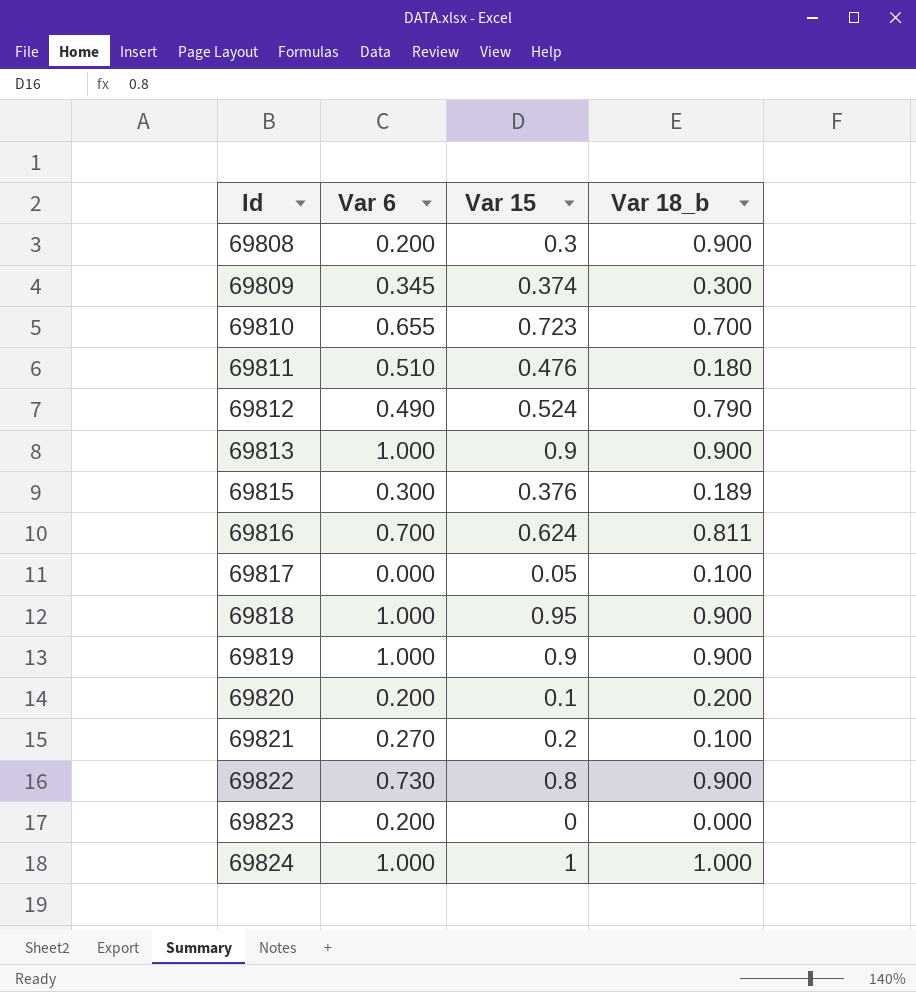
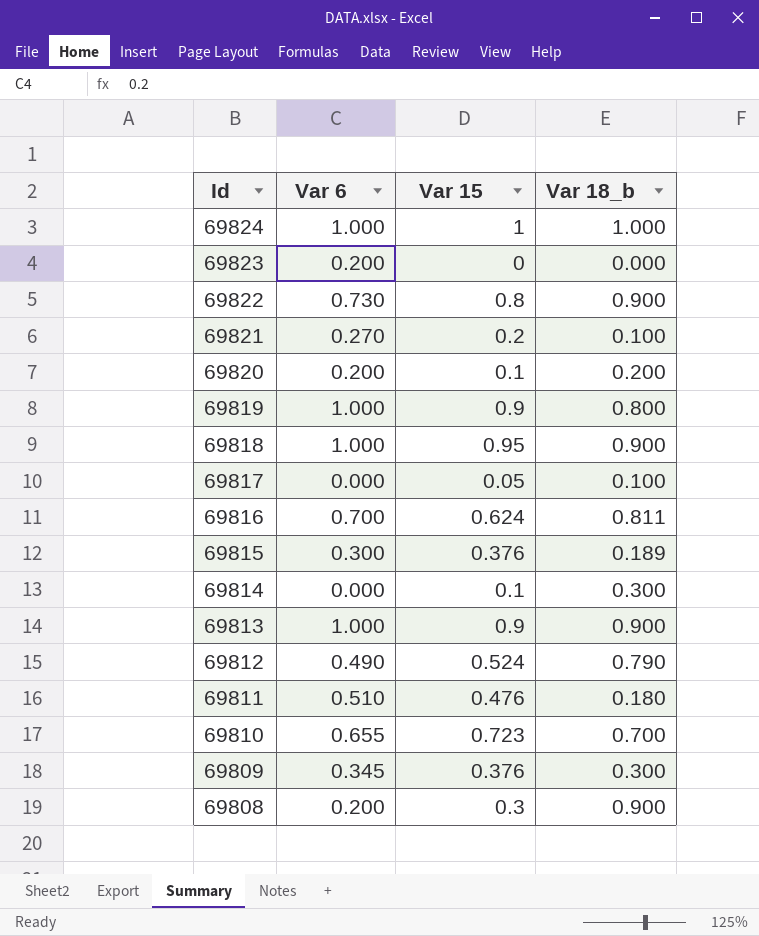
row order: Id ascending -> Id descending
69819 | Var 18_b: 0.900 -> 0.800
row 69814: none -> 0.000 | 0.1 | 0.300
69809 | Var 15: 0.374 -> 0.376

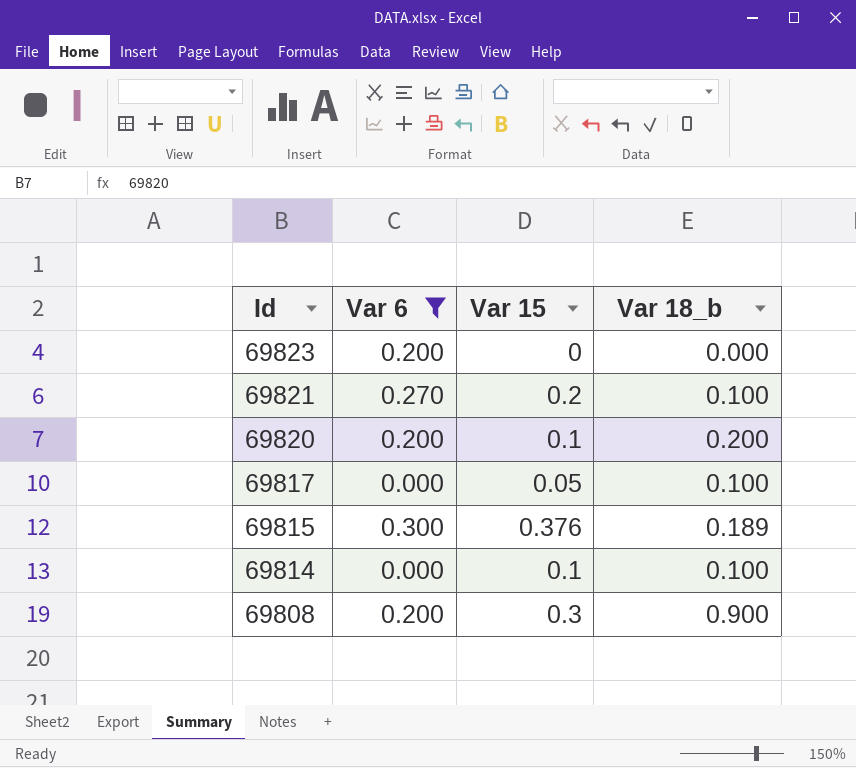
filter: none -> Var 6 <= 0.300
69814 | Var 18_b: 0.300 -> 0.100

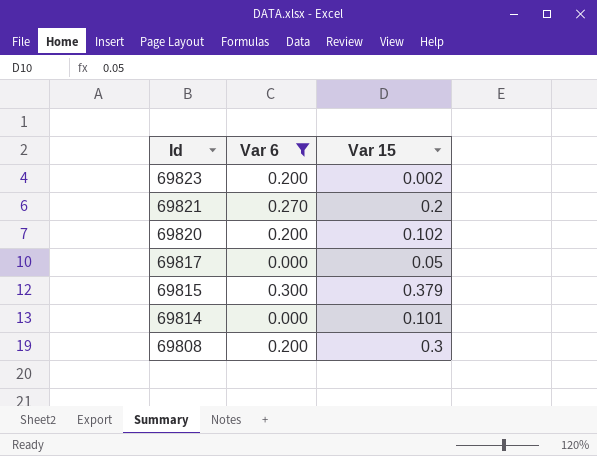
column Var 18_b | position: 4 -> none
69823 | Var 15: 0 -> 0.002
69820 | Var 15: 0.1 -> 0.102
69815 | Var 15: 0.376 -> 0.379
69814 | Var 15: 0.1 -> 0.101

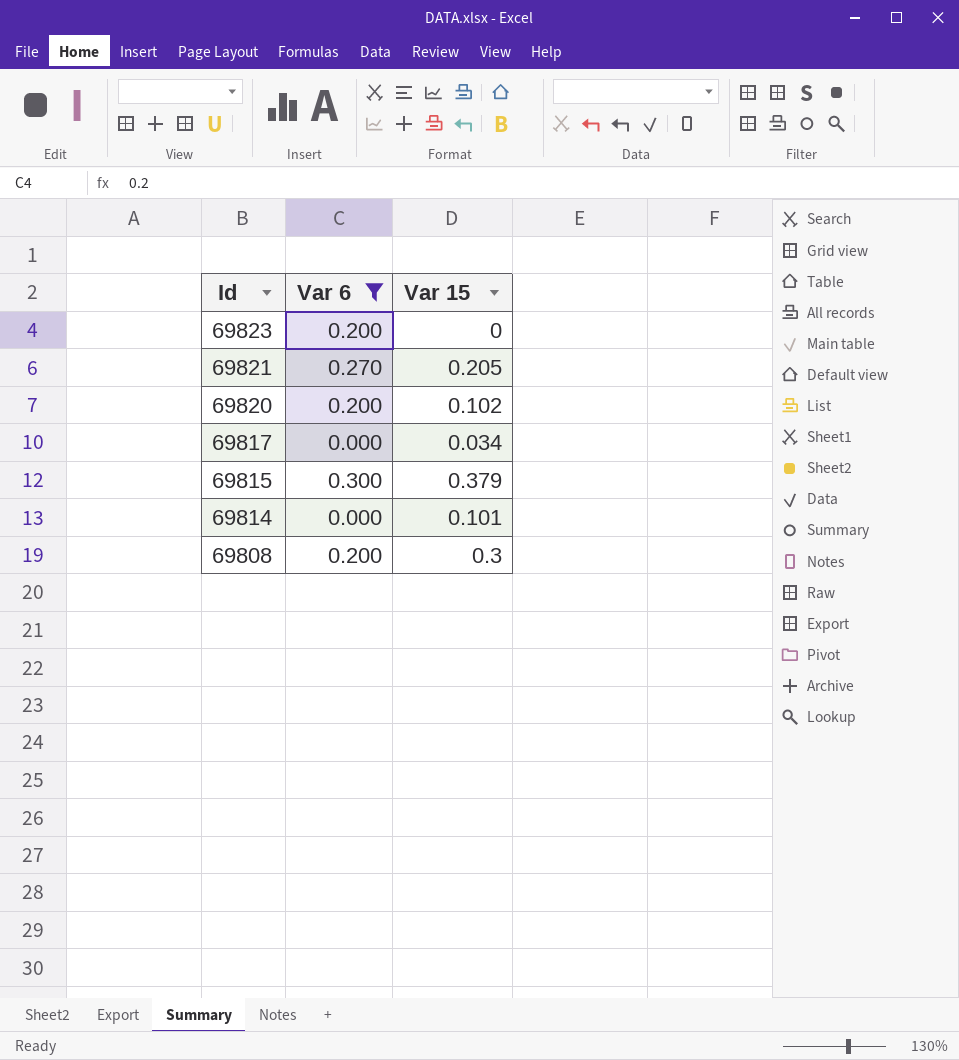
69823 | Var 15: 0.002 -> 0
69821 | Var 15: 0.2 -> 0.205
69817 | Var 15: 0.05 -> 0.034

